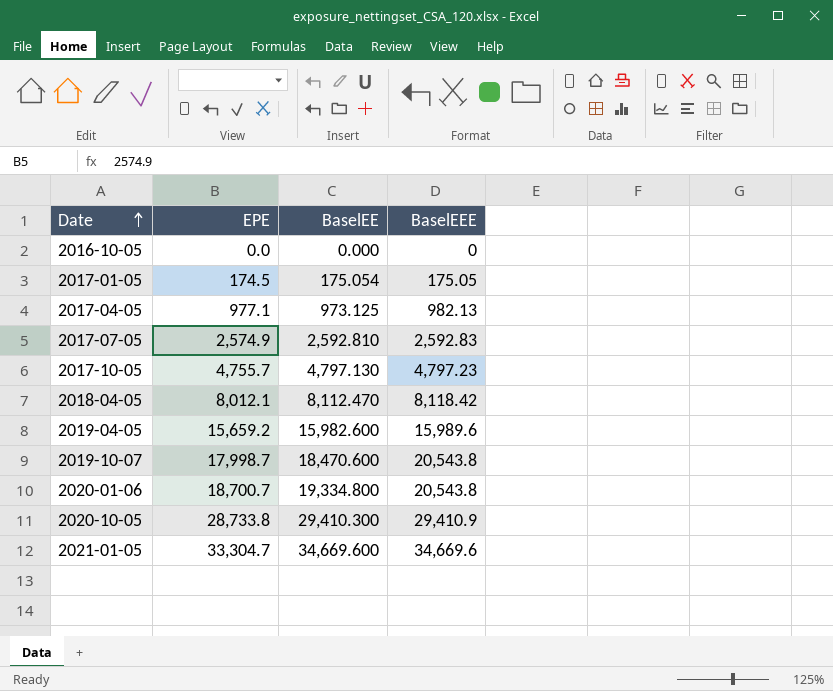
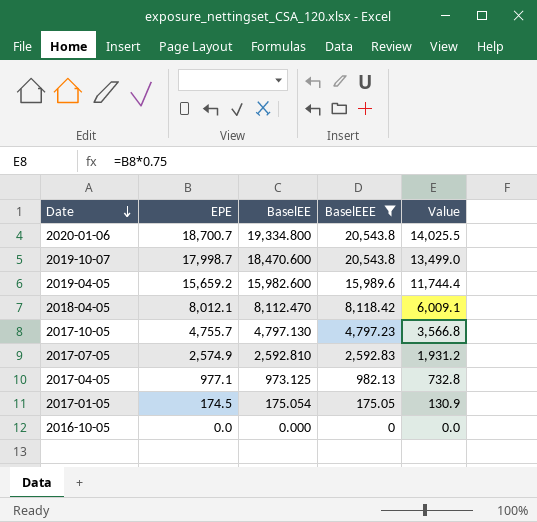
filter: none -> BaselEEE <= 20,543.8
row order: Date ascending -> Date descending
column Value | formula: none -> [EPE] * 0.75

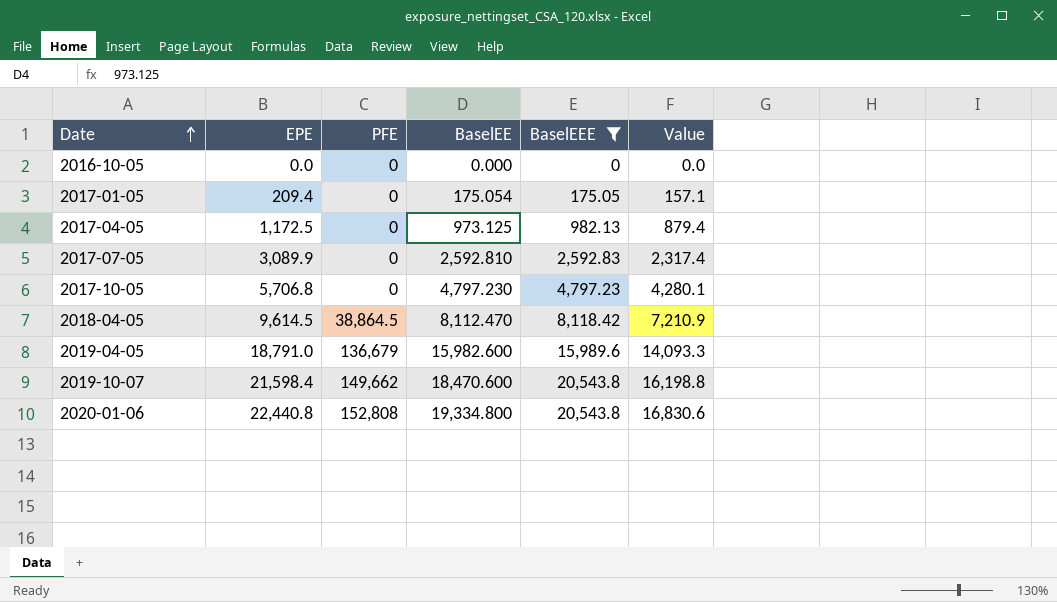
row order: Date descending -> Date ascending
column PFE | position: none -> 3
2017-01-05 | EPE: 174.5 -> 209.4
2017-01-05 | Value: 130.9 -> 157.1
2017-04-05 | EPE: 977.1 -> 1,172.5
2017-04-05 | Value: 732.8 -> 879.4
2017-07-05 | EPE: 2,574.9 -> 3,089.9
2017-07-05 | Value: 1,931.2 -> 2,317.4
2017-10-05 | EPE: 4,755.7 -> 5,706.8
2017-10-05 | BaselEE: 4,797.130 -> 4,797.230
2017-10-05 | Value: 3,566.8 -> 4,280.1
2018-04-05 | EPE: 8,012.1 -> 9,614.5
2018-04-05 | Value: 6,009.1 -> 7,210.9
2019-04-05 | EPE: 15,659.2 -> 18,791.0
2019-04-05 | Value: 11,744.4 -> 14,093.3
2019-10-07 | EPE: 17,998.7 -> 21,598.4
2019-10-07 | Value: 13,499.0 -> 16,198.8
2020-01-06 | EPE: 18,700.7 -> 22,440.8
2020-01-06 | Value: 14,025.5 -> 16,830.6

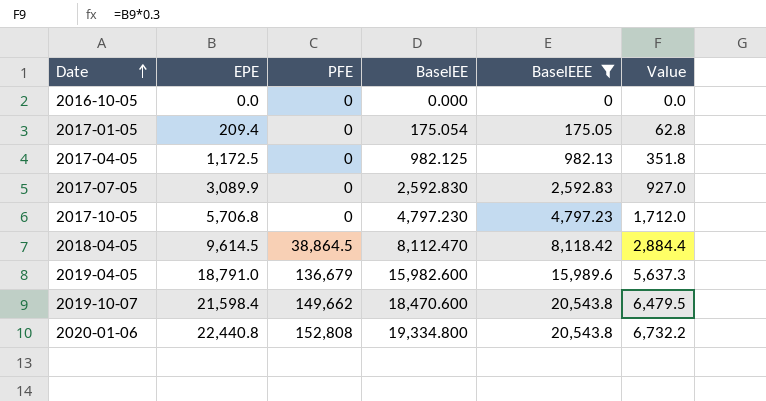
column Value | formula: [EPE] * 0.75 -> [EPE] * 0.3
2017-04-05 | BaselEE: 973.125 -> 982.125
2017-07-05 | BaselEE: 2,592.810 -> 2,592.830

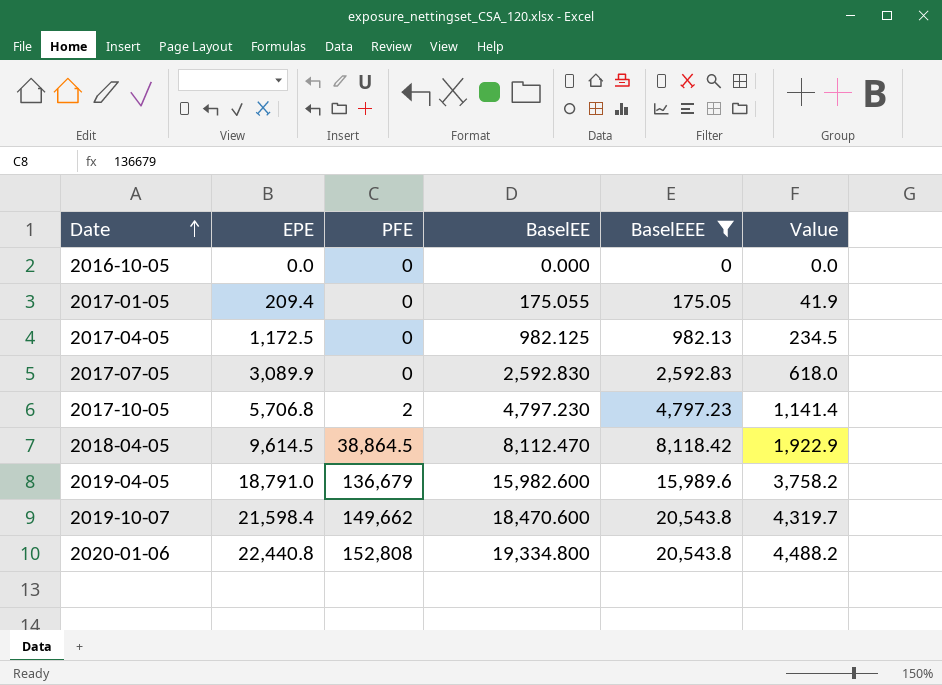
column Value | formula: [EPE] * 0.3 -> [EPE] * 0.2
2017-01-05 | BaselEE: 175.054 -> 175.055
2017-10-05 | PFE: 0 -> 2

